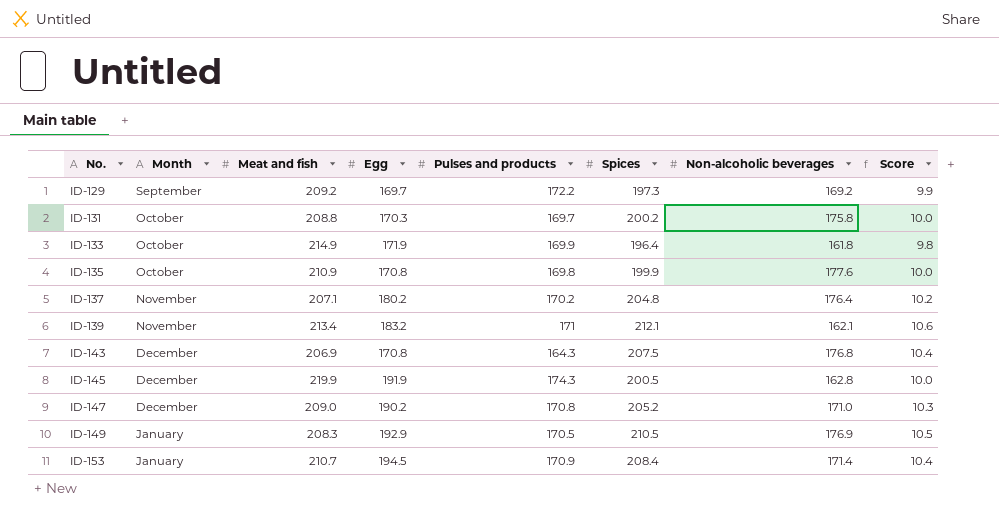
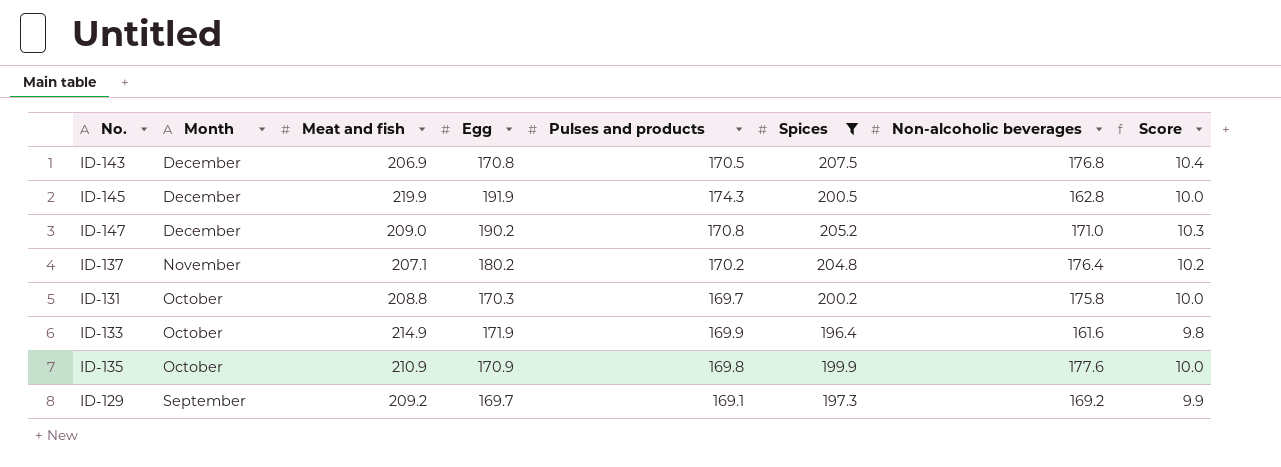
filter: none -> Spices <= 207.5
row order: No. ascending -> Month descending
ID-143 | Pulses and products: 164.3 -> 170.5
ID-133 | Non-alcoholic beverages: 161.8 -> 161.6
ID-135 | Egg: 170.8 -> 170.9
ID-129 | Pulses and products: 172.2 -> 169.1

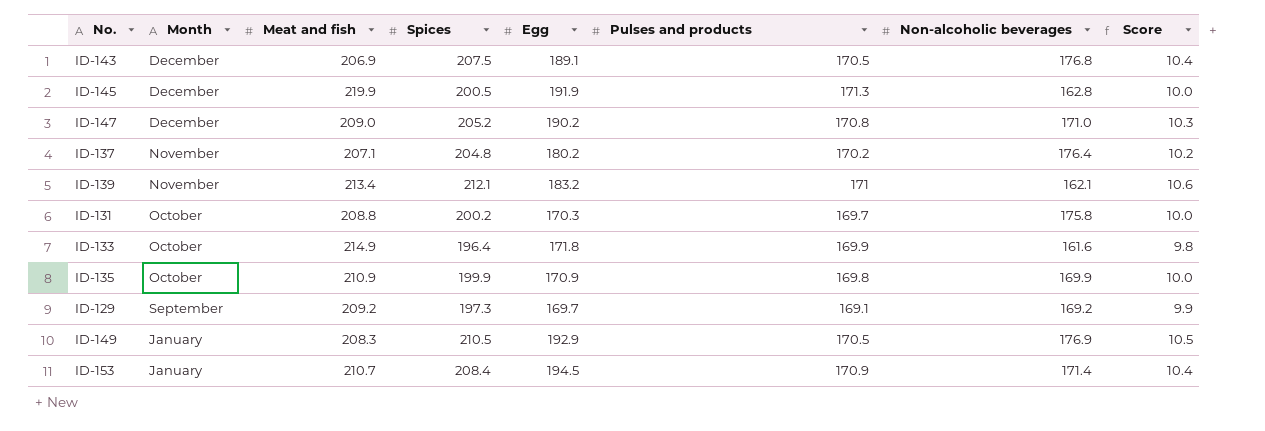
filter: Spices <= 207.5 -> none
column Spices | position: 6 -> 4
ID-143 | Egg: 170.8 -> 189.1
ID-145 | Pulses and products: 174.3 -> 171.3
ID-133 | Egg: 171.9 -> 171.8
ID-135 | Non-alcoholic beverages: 177.6 -> 169.9

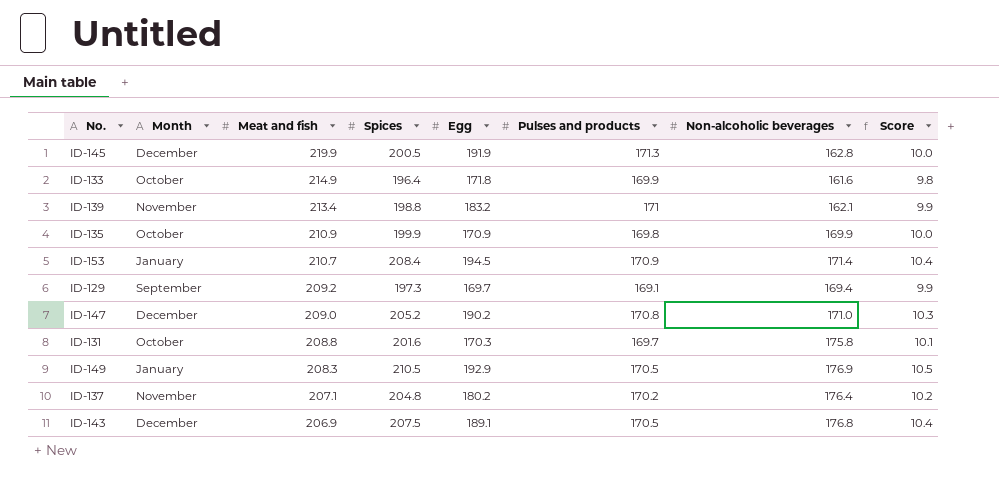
row order: Month descending -> Meat and fish descending
ID-139 | Spices: 212.1 -> 198.8
ID-139 | Score: 10.6 -> 9.9
ID-129 | Non-alcoholic beverages: 169.2 -> 169.4
ID-131 | Spices: 200.2 -> 201.6
ID-131 | Score: 10.0 -> 10.1

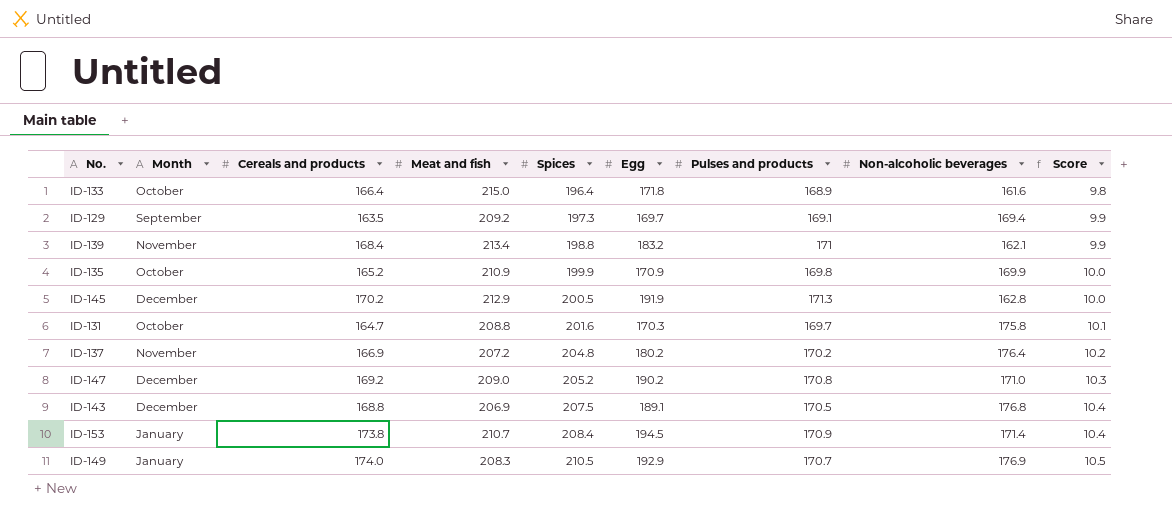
row order: Meat and fish descending -> Spices ascending
column Cereals and products | position: none -> 3
ID-133 | Meat and fish: 214.9 -> 215.0
ID-133 | Pulses and products: 169.9 -> 168.9
ID-145 | Meat and fish: 219.9 -> 212.9
ID-137 | Meat and fish: 207.1 -> 207.2
ID-149 | Pulses and products: 170.5 -> 170.7

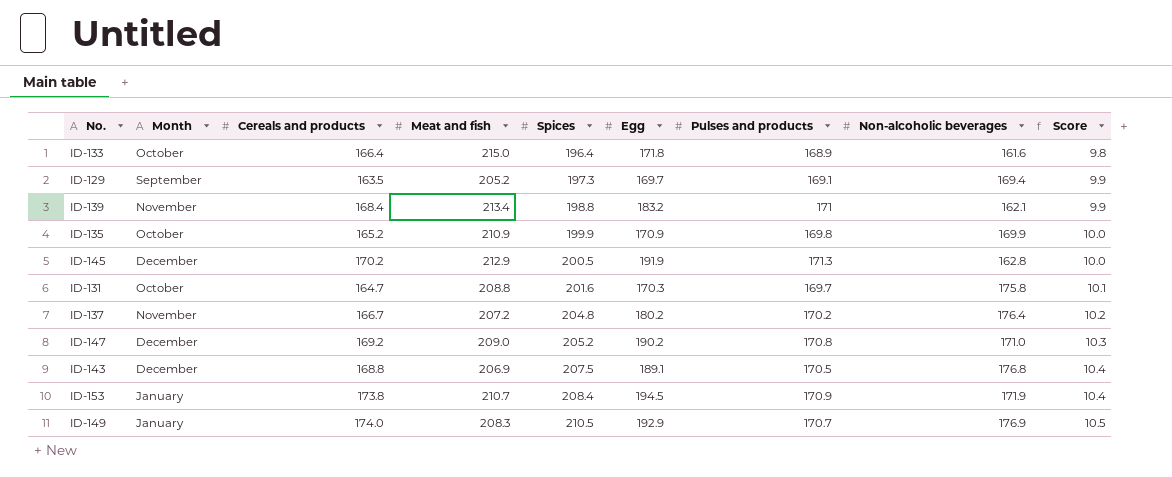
ID-129 | Meat and fish: 209.2 -> 205.2
ID-137 | Cereals and products: 166.9 -> 166.7
ID-153 | Non-alcoholic beverages: 171.4 -> 171.9

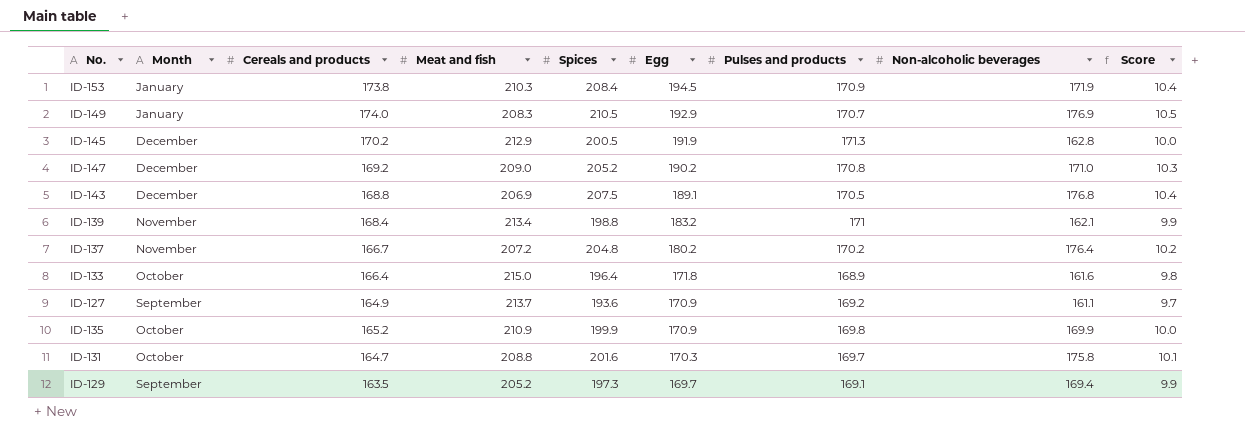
row order: Spices ascending -> Egg descending
ID-153 | Meat and fish: 210.7 -> 210.3
row ID-127: none -> September | 164.9 | 213.7 | 193.6 | 170.9 | 169.2 | 161.1 | 9.7

